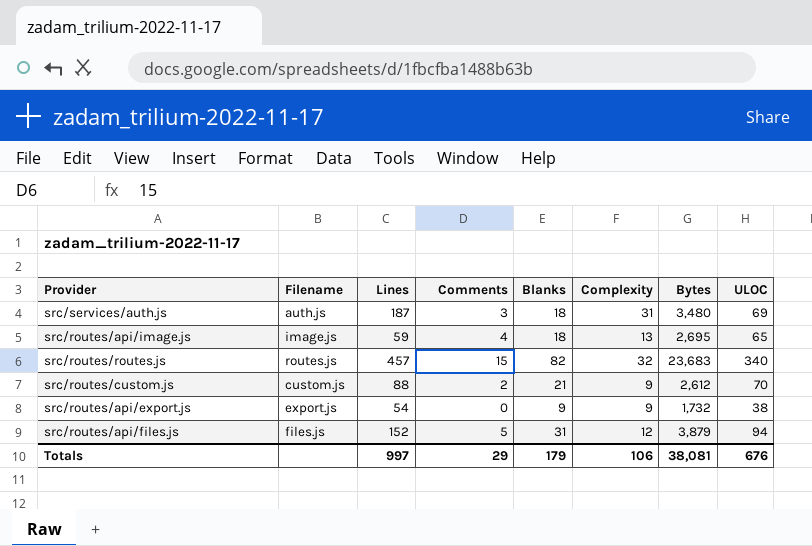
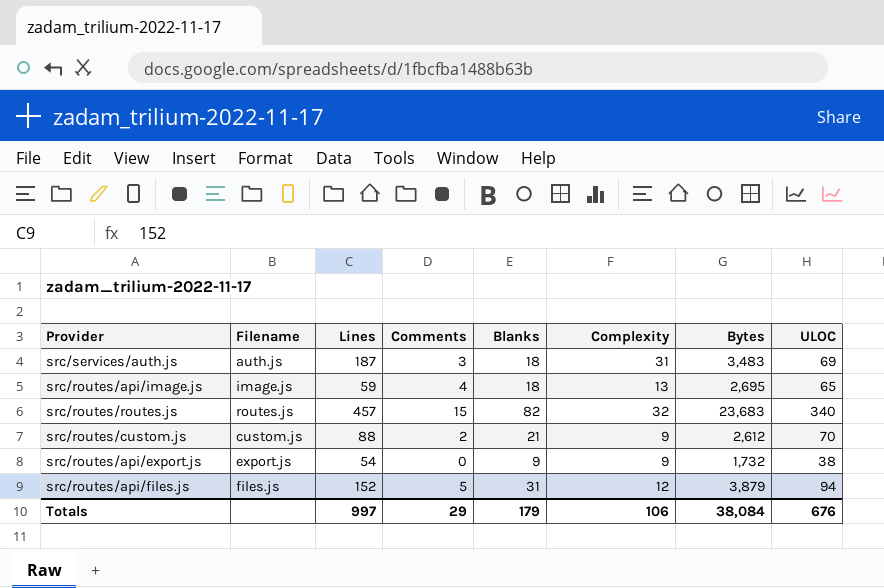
src/services/auth.js | Bytes: 3,480 -> 3,483
Totals | Bytes: 38,081 -> 38,084

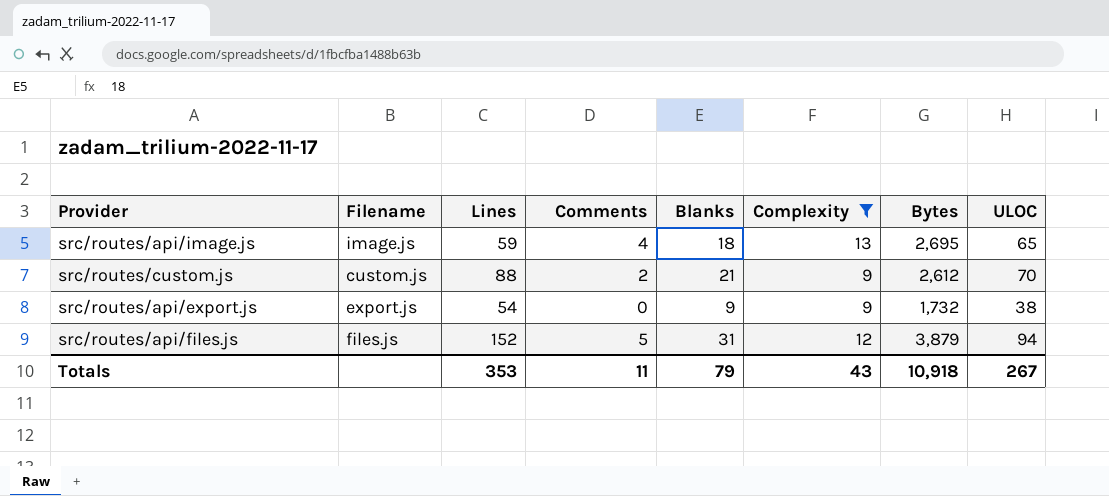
filter: none -> Complexity <= 13
Totals | Lines: 997 -> 353
Totals | Comments: 29 -> 11
Totals | Blanks: 179 -> 79
Totals | Complexity: 106 -> 43
Totals | Bytes: 38,084 -> 10,918
Totals | ULOC: 676 -> 267

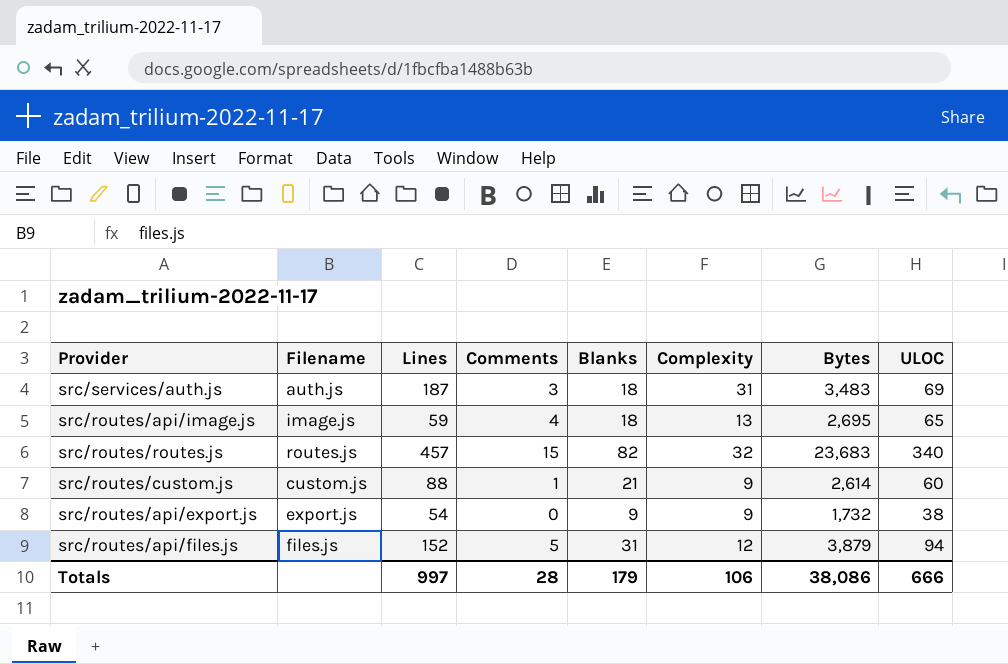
filter: Complexity <= 13 -> none
src/routes/custom.js | Comments: 2 -> 1
src/routes/custom.js | Bytes: 2,612 -> 2,614
src/routes/custom.js | ULOC: 70 -> 60
Totals | Lines: 353 -> 997
Totals | Comments: 11 -> 28
Totals | Blanks: 79 -> 179
Totals | Complexity: 43 -> 106
Totals | Bytes: 10,918 -> 38,086
Totals | ULOC: 267 -> 666

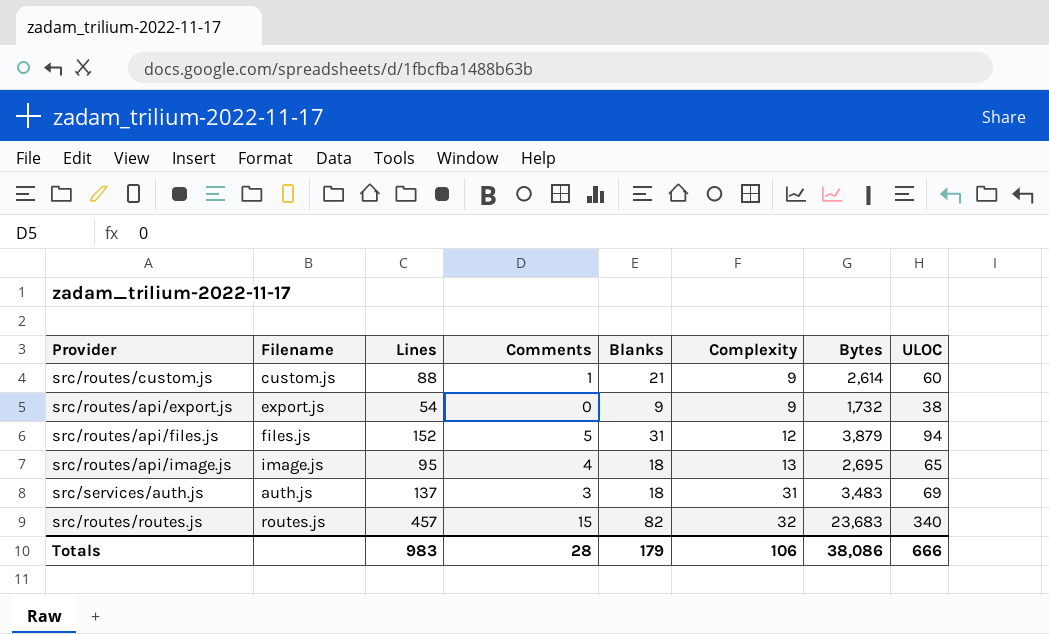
row order: none -> Complexity ascending
src/routes/api/image.js | Lines: 59 -> 95
src/services/auth.js | Lines: 187 -> 137
Totals | Lines: 997 -> 983

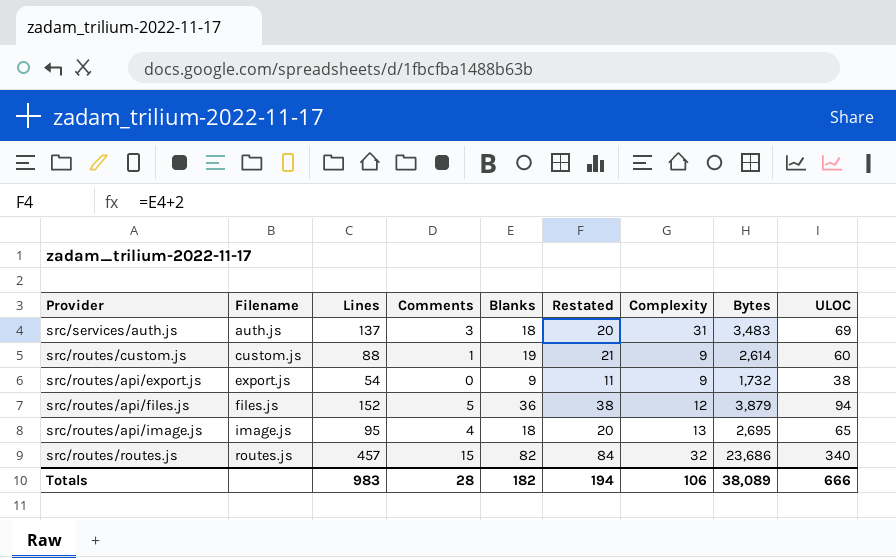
row order: Complexity ascending -> Filename ascending
column Restated | formula: none -> [Blanks] + 2
src/routes/custom.js | Blanks: 21 -> 19
src/routes/api/files.js | Blanks: 31 -> 36
src/routes/routes.js | Bytes: 23,683 -> 23,686
Totals | Blanks: 179 -> 182
Totals | Bytes: 38,086 -> 38,089

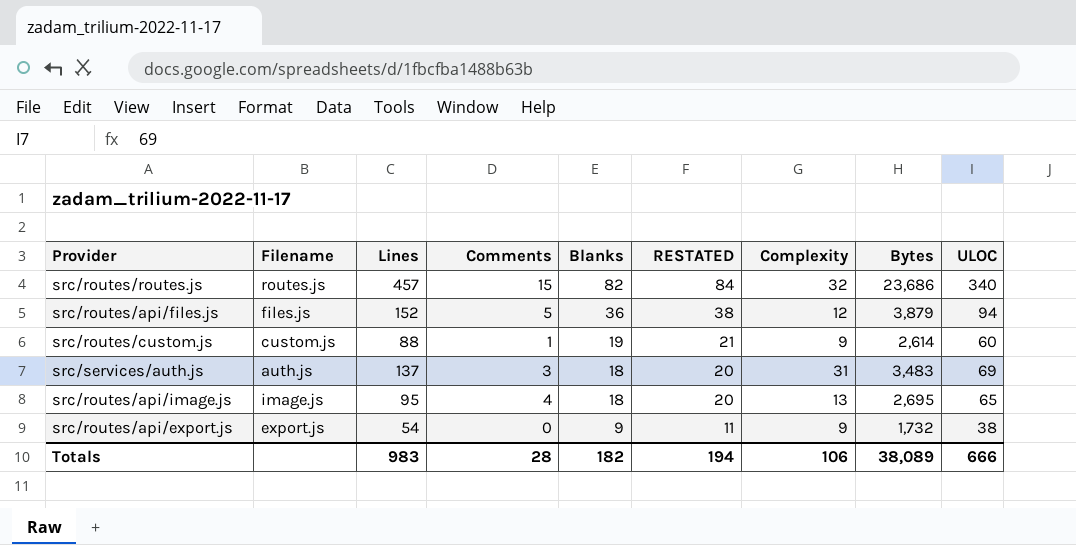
row order: Filename ascending -> Blanks descending
column name: Restated -> RESTATED

